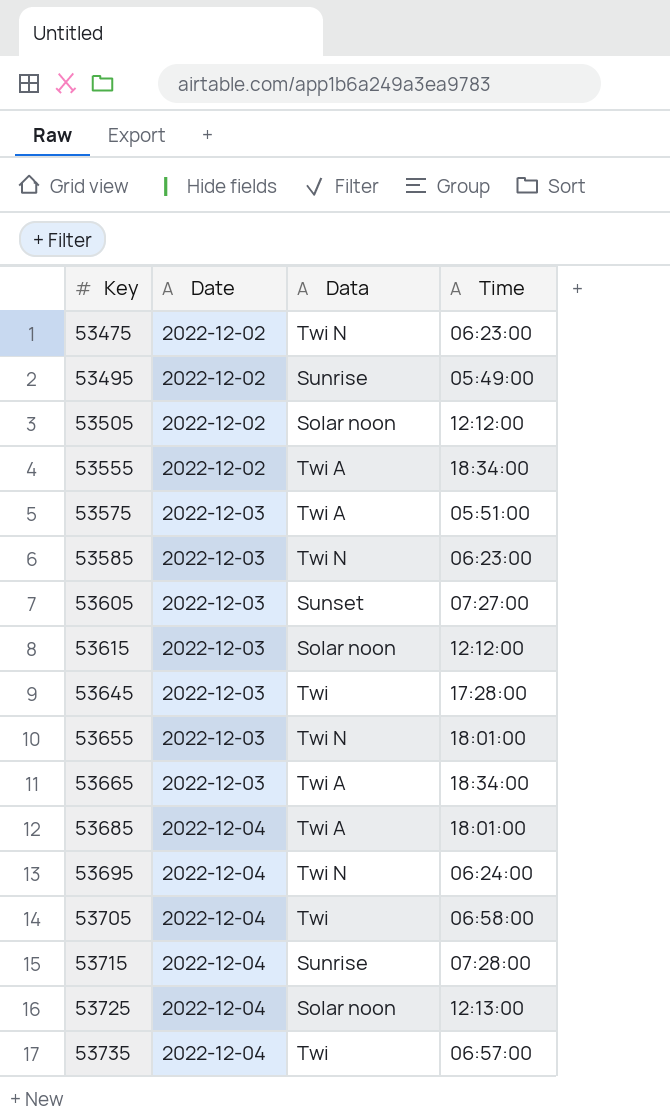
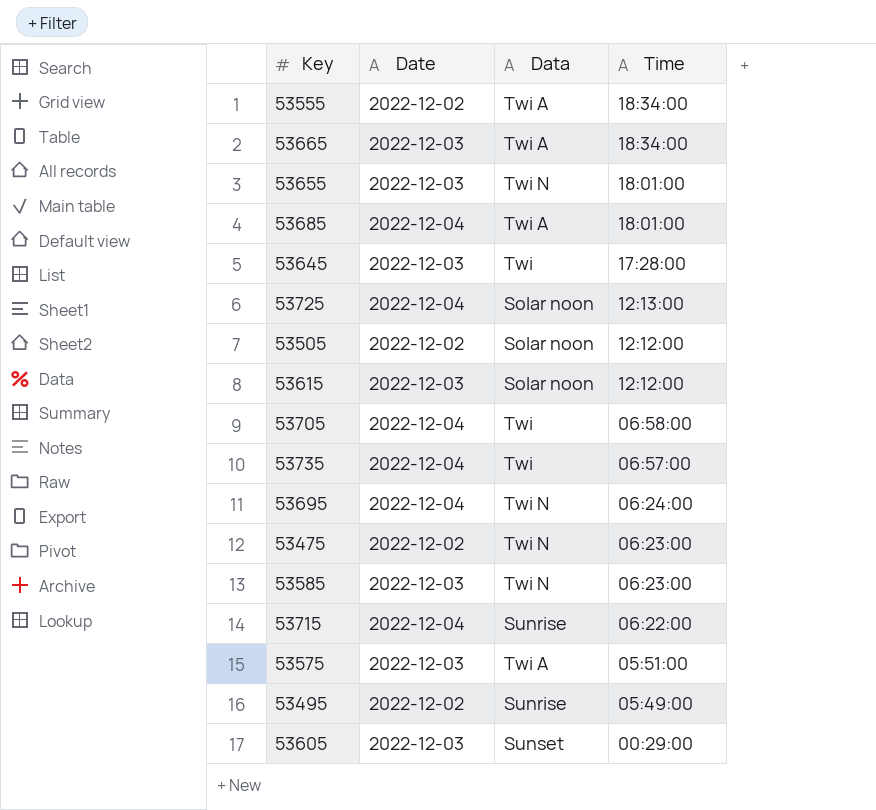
row order: Key ascending -> Time descending
53715 | Time: 07:28:00 -> 06:22:00
53605 | Time: 07:27:00 -> 00:29:00

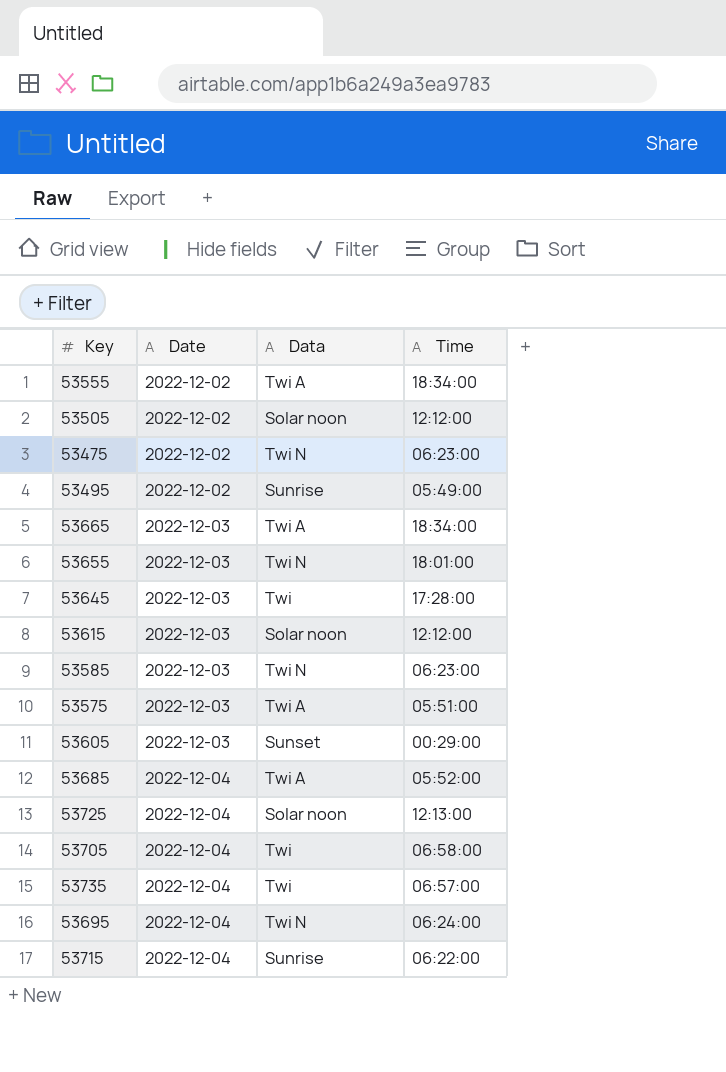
row order: Time descending -> Date ascending
53685 | Time: 18:01:00 -> 05:52:00

